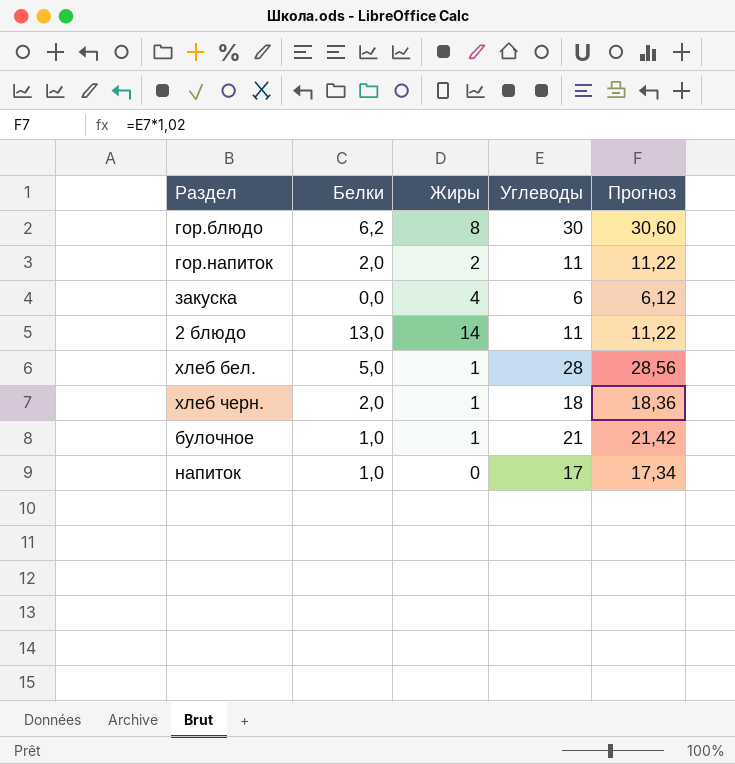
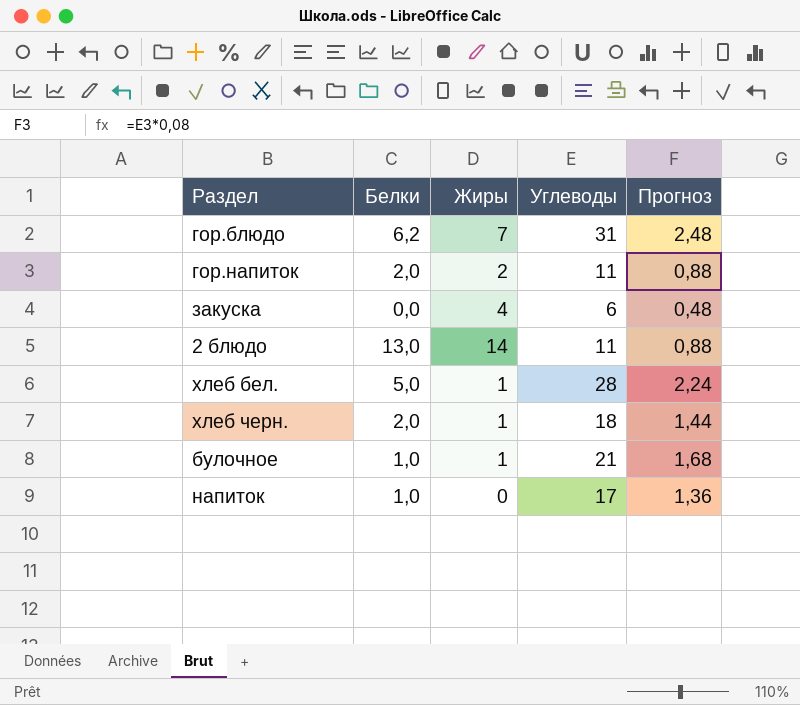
column Прогноз | formula: [Углеводы] * 1,02 -> [Углеводы] * 0,08
гор.блюдо | Жиры: 8 -> 7
гор.блюдо | Углеводы: 30 -> 31

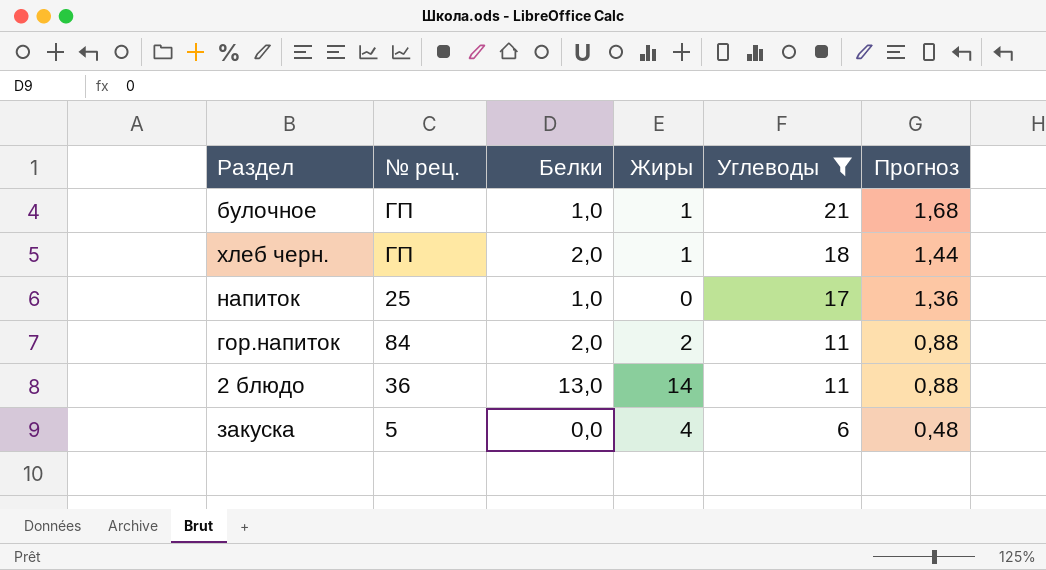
filter: none -> Углеводы <= 21
row order: none -> Углеводы descending
column № рец. | position: none -> 2

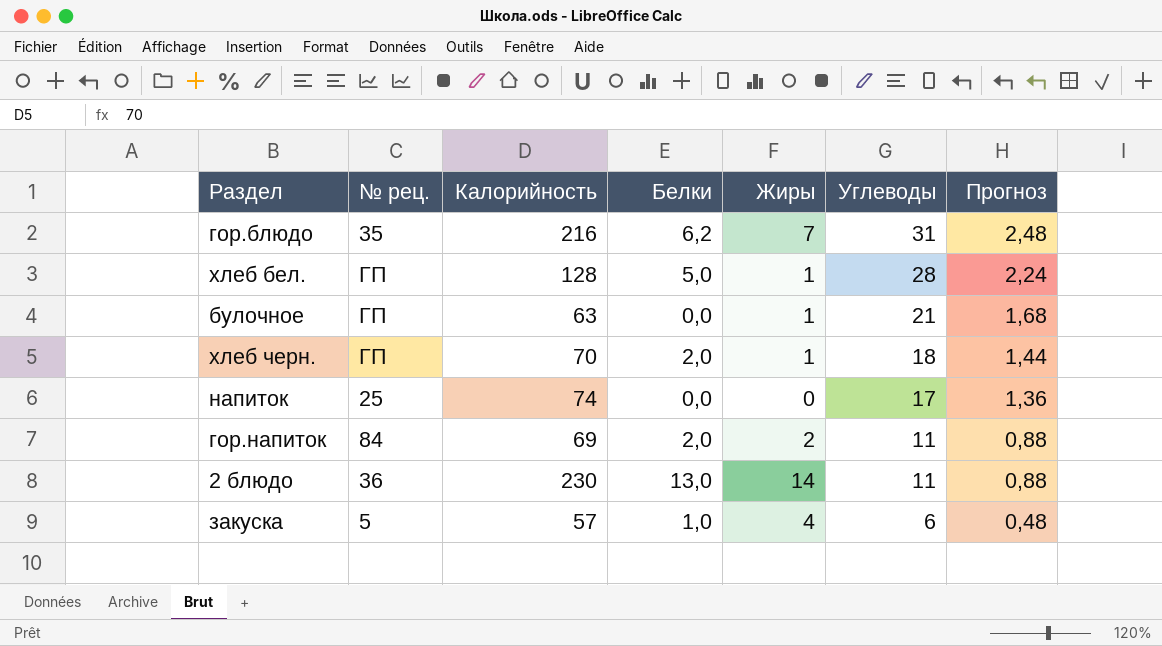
filter: Углеводы <= 21 -> none
column Калорийность | position: none -> 3
булочное | Белки: 1,0 -> 0,0
напиток | Белки: 1,0 -> 0,0
закуска | Белки: 0,0 -> 1,0

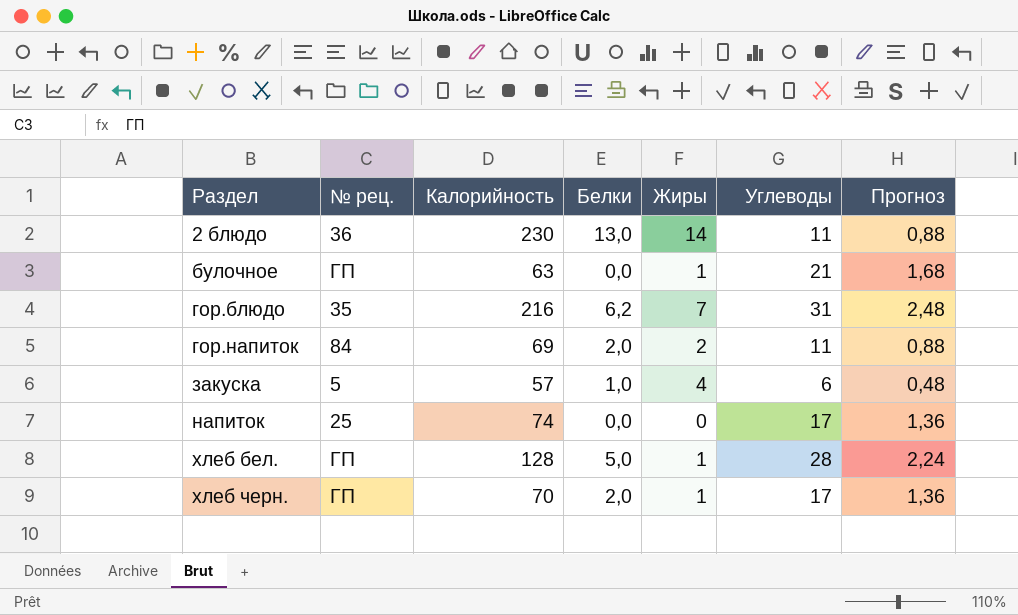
row order: Углеводы descending -> Раздел ascending
хлеб черн. | Углеводы: 18 -> 17
хлеб черн. | Прогноз: 1,44 -> 1,36

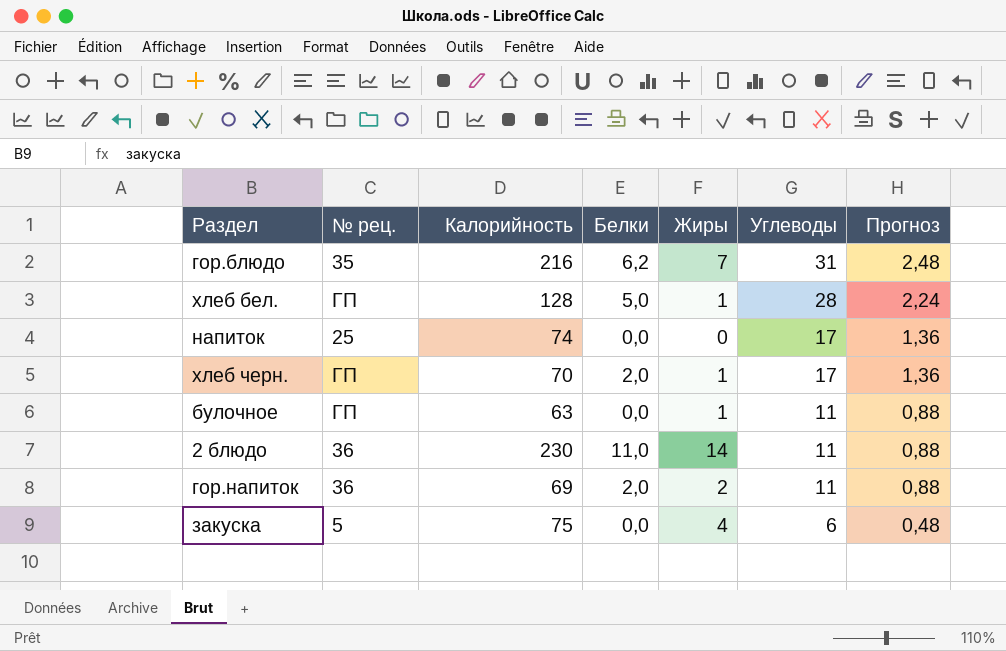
row order: Раздел ascending -> Углеводы descending
булочное | Углеводы: 21 -> 11
булочное | Прогноз: 1,68 -> 0,88
2 блюдо | Белки: 13,0 -> 11,0
гор.напиток | № рец.: 84 -> 36
закуска | Калорийность: 57 -> 75
закуска | Белки: 1,0 -> 0,0

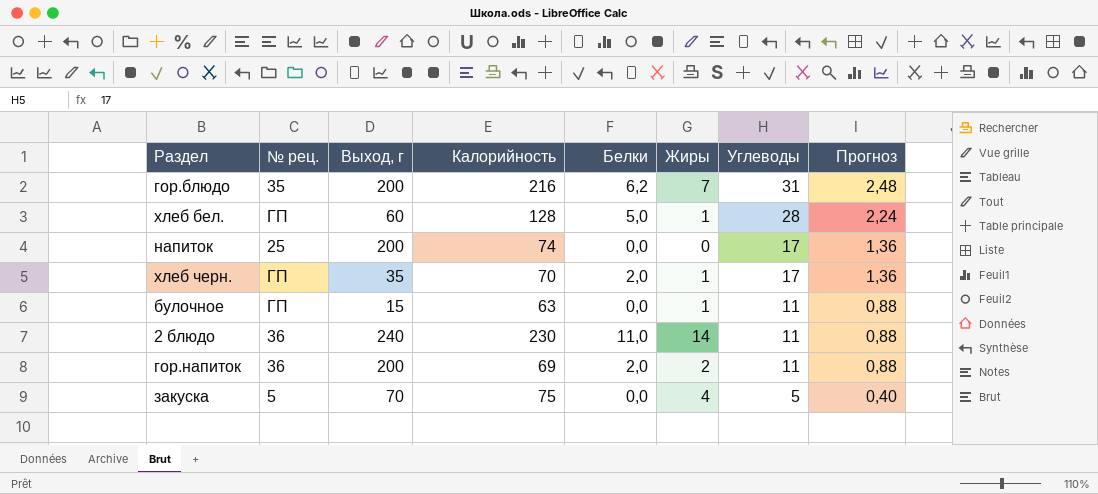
column Выход, г | position: none -> 3
закуска | Углеводы: 6 -> 5
закуска | Прогноз: 0,48 -> 0,40

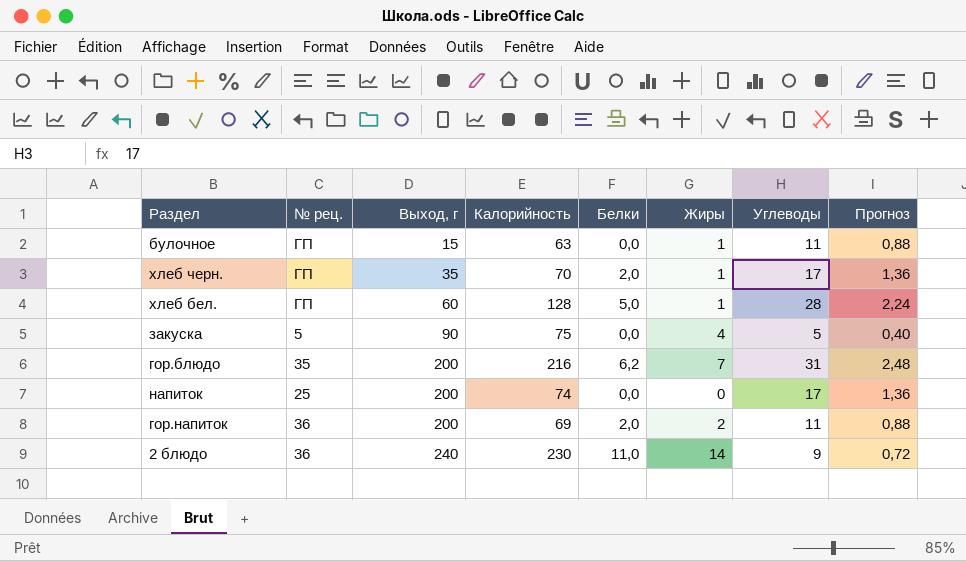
row order: Углеводы descending -> Выход, г ascending
закуска | Выход, г: 70 -> 90
2 блюдо | Углеводы: 11 -> 9
2 блюдо | Прогноз: 0,88 -> 0,72

